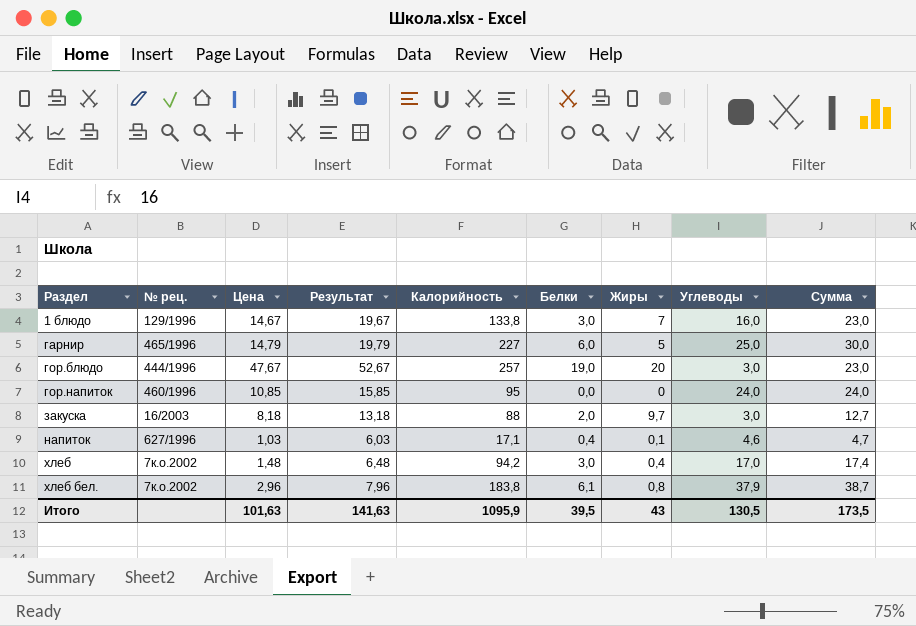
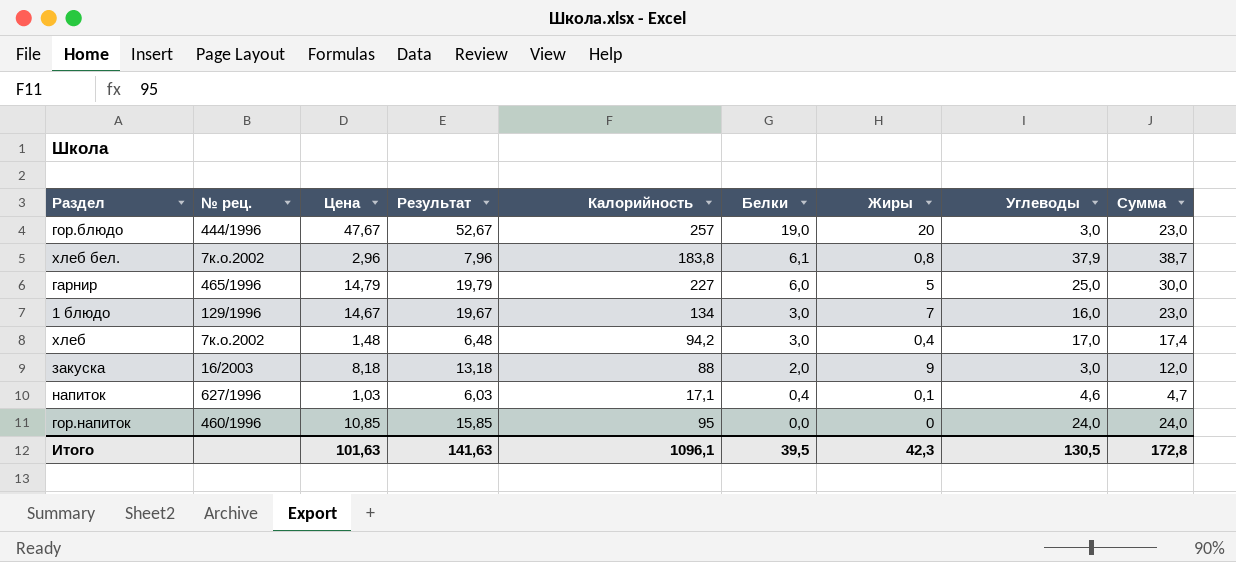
row order: Раздел ascending -> Белки descending
1 блюдо | Калорийность: 133,8 -> 134
закуска | Жиры: 9,7 -> 9
закуска | Сумма: 12,7 -> 12,0
Итого | Калорийность: 1095,9 -> 1096,1
Итого | Жиры: 43 -> 42,3
Итого | Сумма: 173,5 -> 172,8

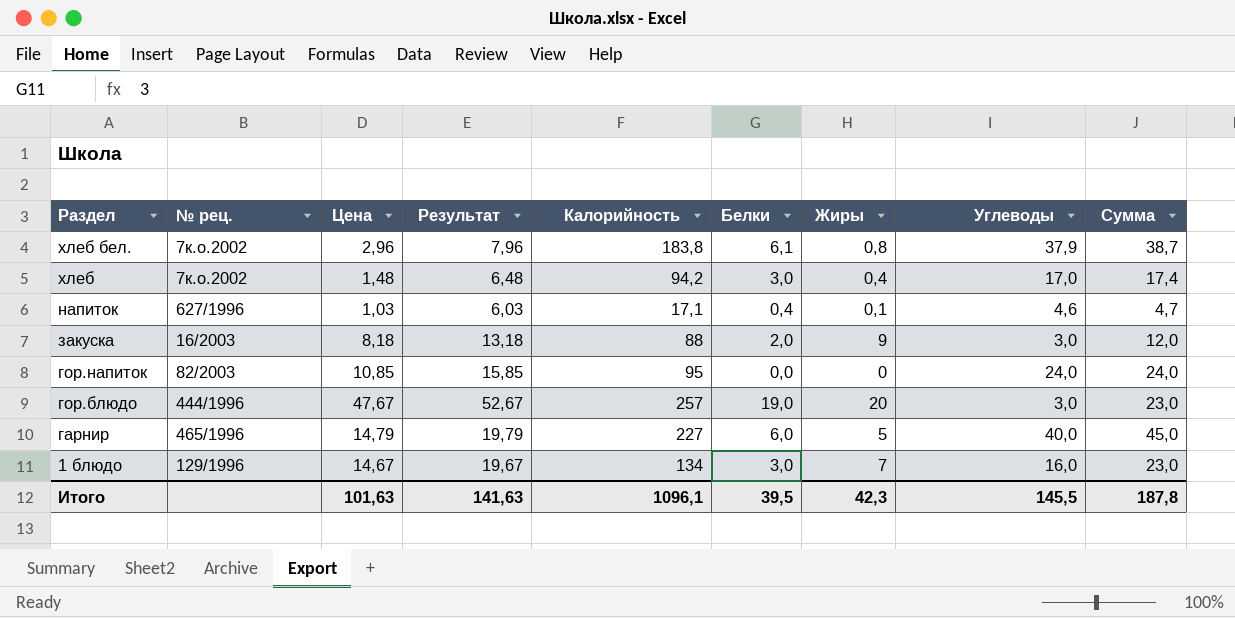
row order: Белки descending -> Раздел descending
гор.напиток | № рец.: 460/1996 -> 82/2003
гарнир | Углеводы: 25,0 -> 40,0
гарнир | Сумма: 30,0 -> 45,0
Итого | Углеводы: 130,5 -> 145,5
Итого | Сумма: 172,8 -> 187,8

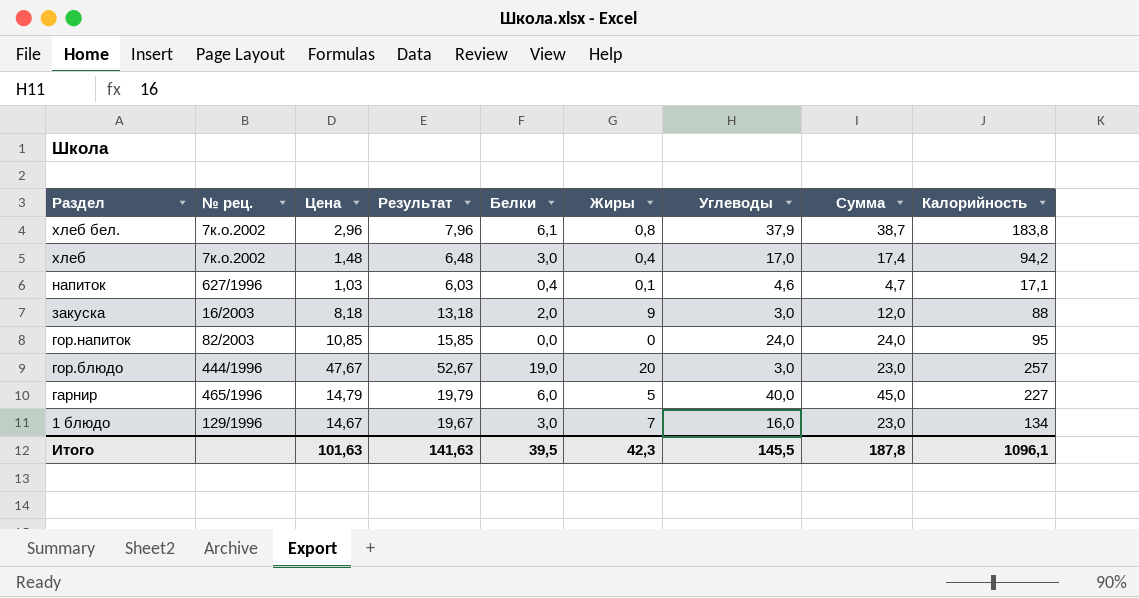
column Калорийность | position: 5 -> 9

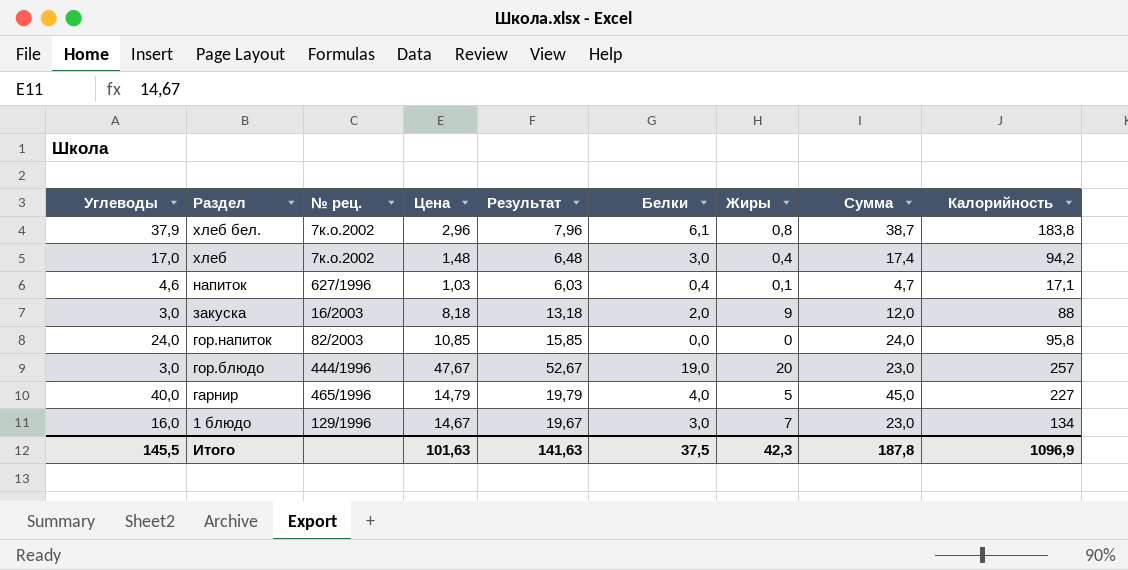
column Углеводы | position: 7 -> 1
гор.напиток | Калорийность: 95 -> 95,8
гарнир | Белки: 6,0 -> 4,0
Итого | Белки: 39,5 -> 37,5
Итого | Калорийность: 1096,1 -> 1096,9

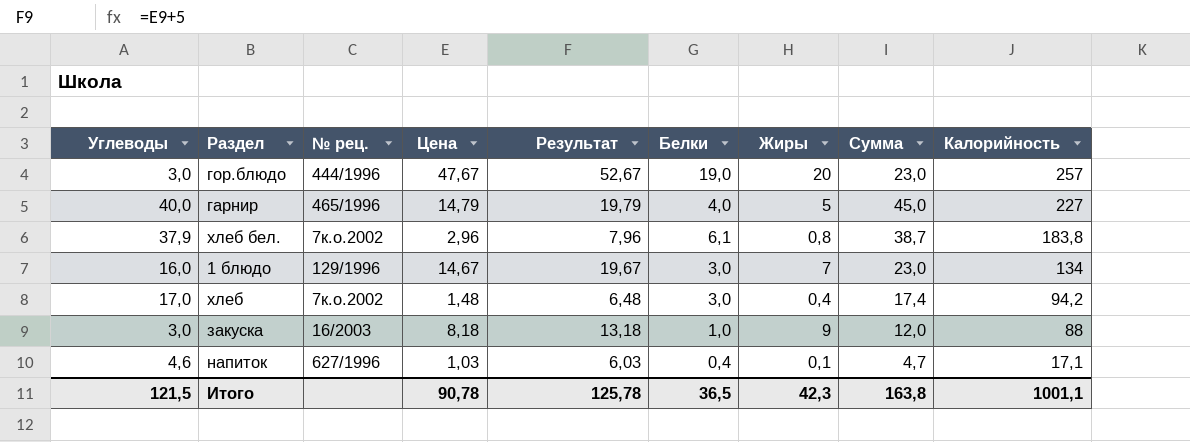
row order: Раздел descending -> Калорийность descending
row гор.напиток: 24,0 | 82/2003 | 10,85 | 15,85 | 0,0 | 0 | 24,0 | 95,8 -> none
закуска | Белки: 2,0 -> 1,0
Итого | Углеводы: 145,5 -> 121,5
Итого | Цена: 101,63 -> 90,78
Итого | Результат: 141,63 -> 125,78
Итого | Белки: 37,5 -> 36,5
Итого | Сумма: 187,8 -> 163,8
Итого | Калорийность: 1096,9 -> 1001,1

